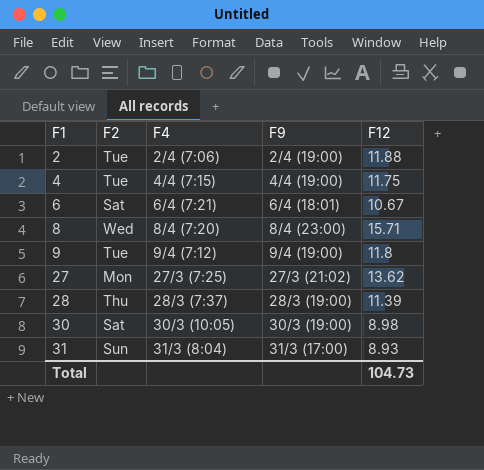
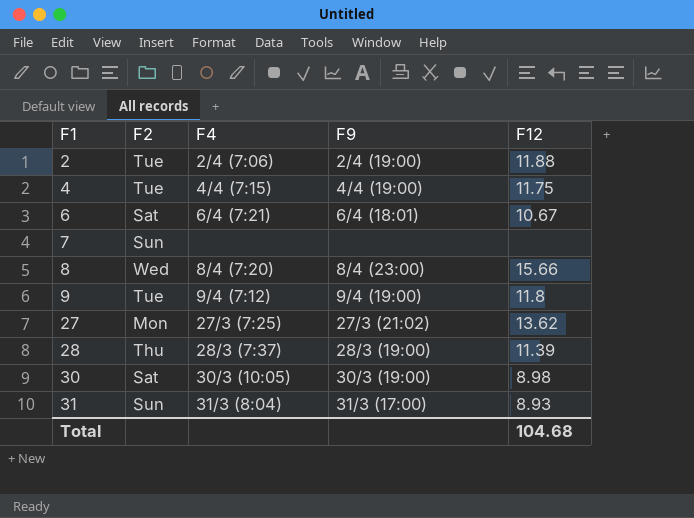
row 7: none -> Sun | none | none | none
8 | F12: 15.71 -> 15.66
Total | F12: 104.73 -> 104.68

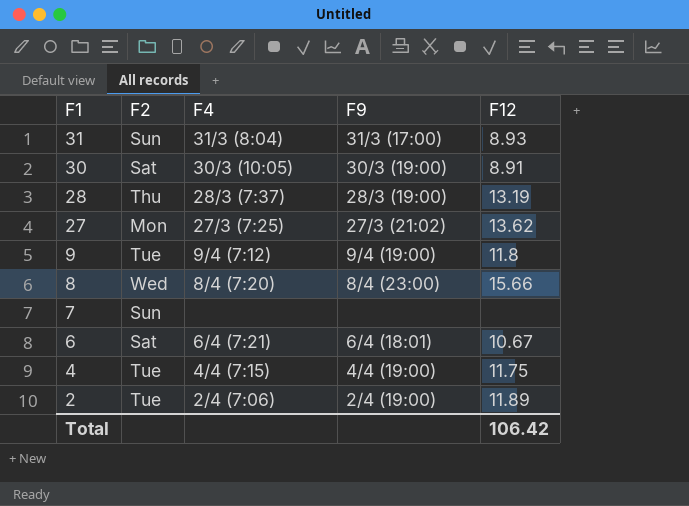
row order: F1 ascending -> F1 descending
30 | F12: 8.98 -> 8.91
28 | F12: 11.39 -> 13.19
2 | F12: 11.88 -> 11.89
Total | F12: 104.68 -> 106.42

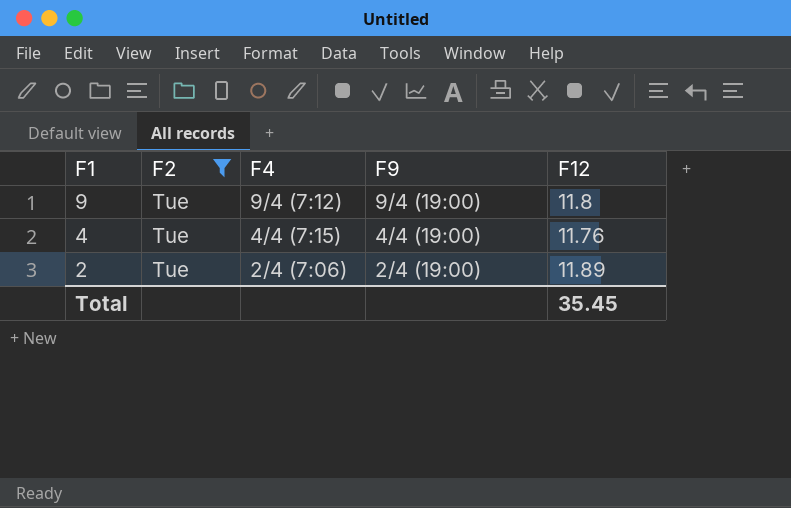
filter: none -> F2 = Tue
4 | F12: 11.75 -> 11.76
Total | F12: 106.42 -> 35.45

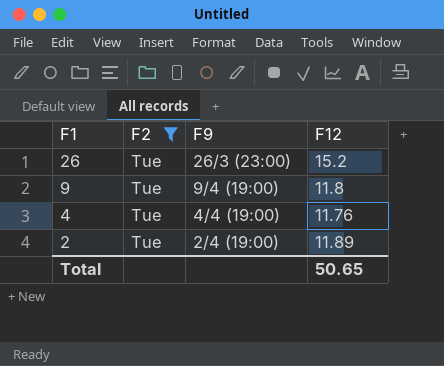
column F4 | position: 3 -> none
row 26: none -> Tue | 26/3 (23:00) | 15.2
Total | F12: 35.45 -> 50.65

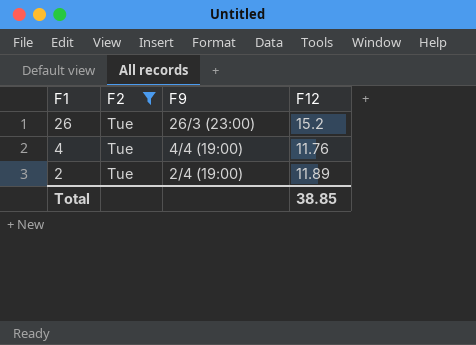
row 9: Tue | 9/4 (19:00) | 11.8 -> none
Total | F12: 50.65 -> 38.85

